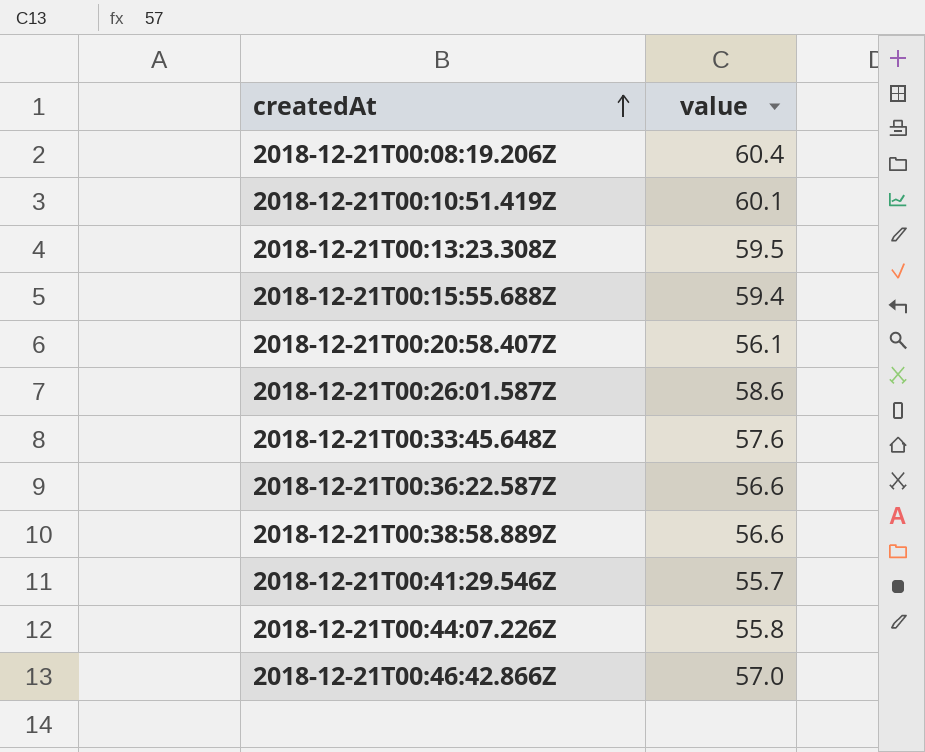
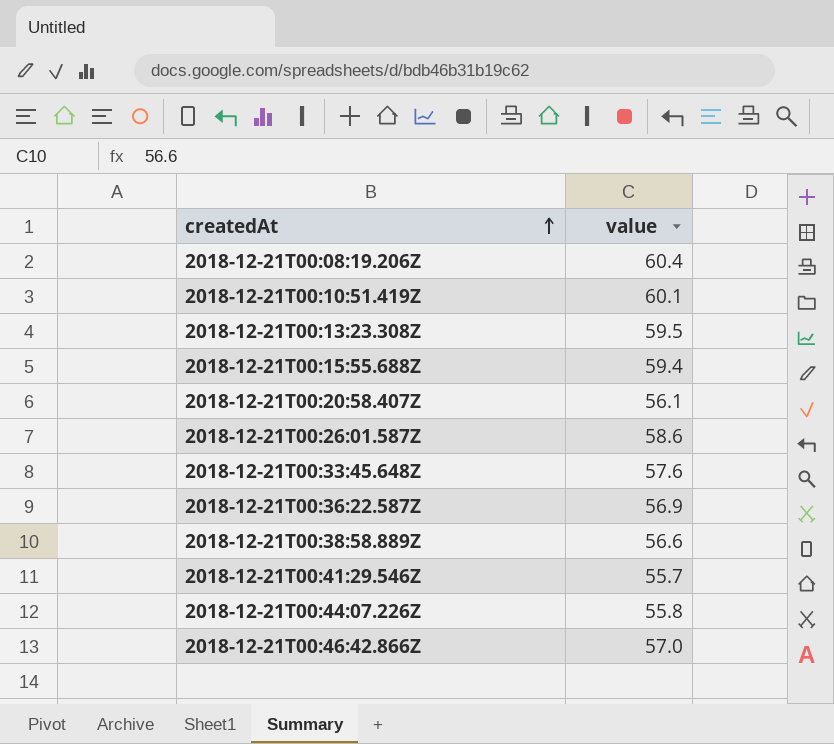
2018-12-21T00:36:22.587Z | value: 56.6 -> 56.9

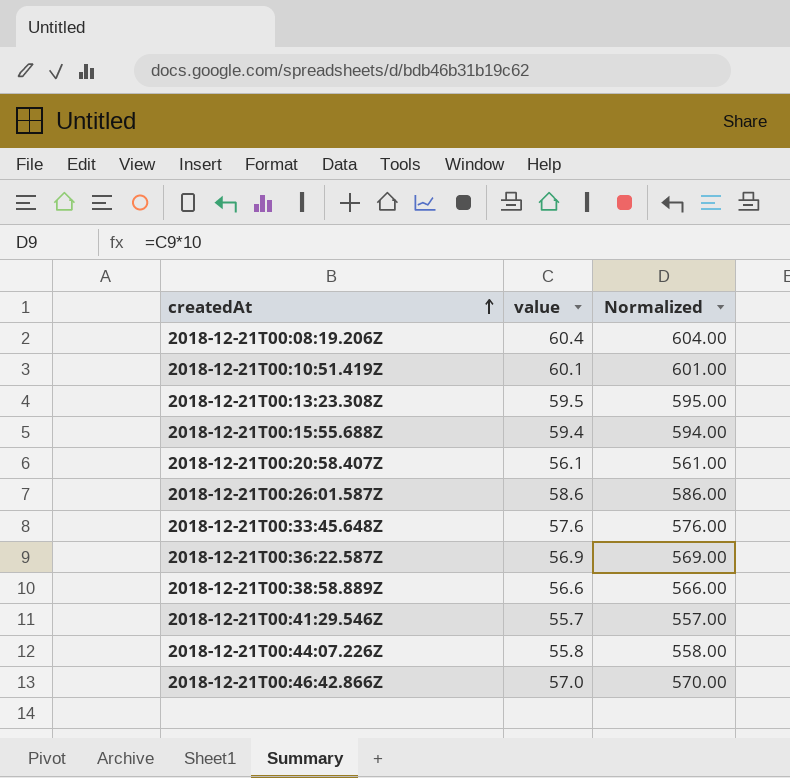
column Normalized | formula: none -> [value] * 10

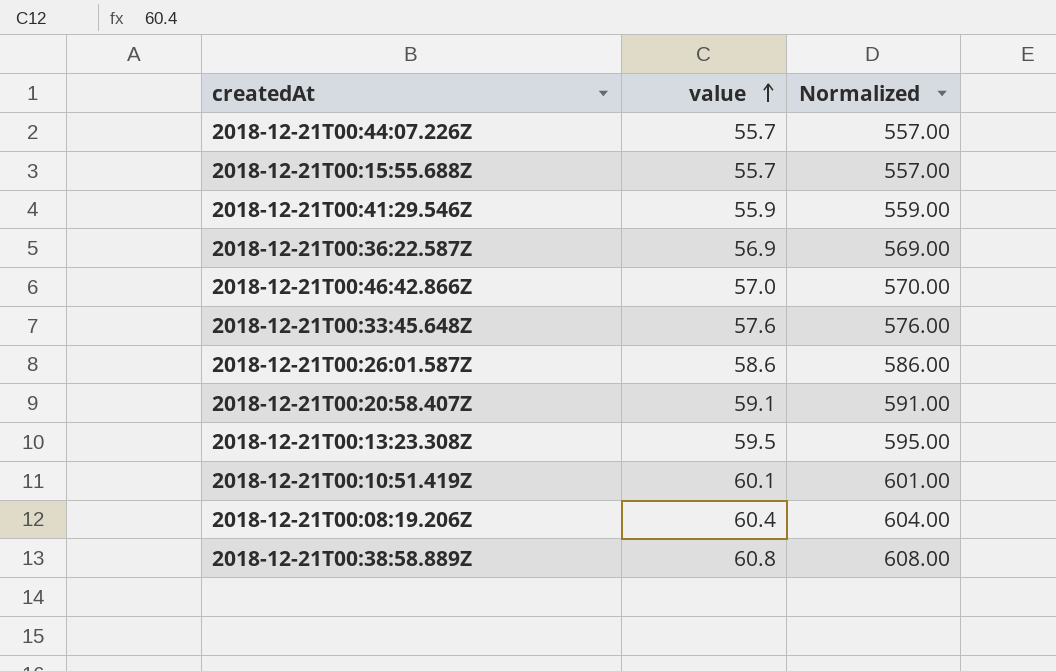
row order: createdAt ascending -> value ascending
2018-12-21T00:44:07.226Z | value: 55.8 -> 55.7
2018-12-21T00:44:07.226Z | Normalized: 558.00 -> 557.00
2018-12-21T00:15:55.688Z | value: 59.4 -> 55.7
2018-12-21T00:15:55.688Z | Normalized: 594.00 -> 557.00
2018-12-21T00:41:29.546Z | value: 55.7 -> 55.9
2018-12-21T00:41:29.546Z | Normalized: 557.00 -> 559.00
2018-12-21T00:20:58.407Z | value: 56.1 -> 59.1
2018-12-21T00:20:58.407Z | Normalized: 561.00 -> 591.00
2018-12-21T00:38:58.889Z | value: 56.6 -> 60.8
2018-12-21T00:38:58.889Z | Normalized: 566.00 -> 608.00

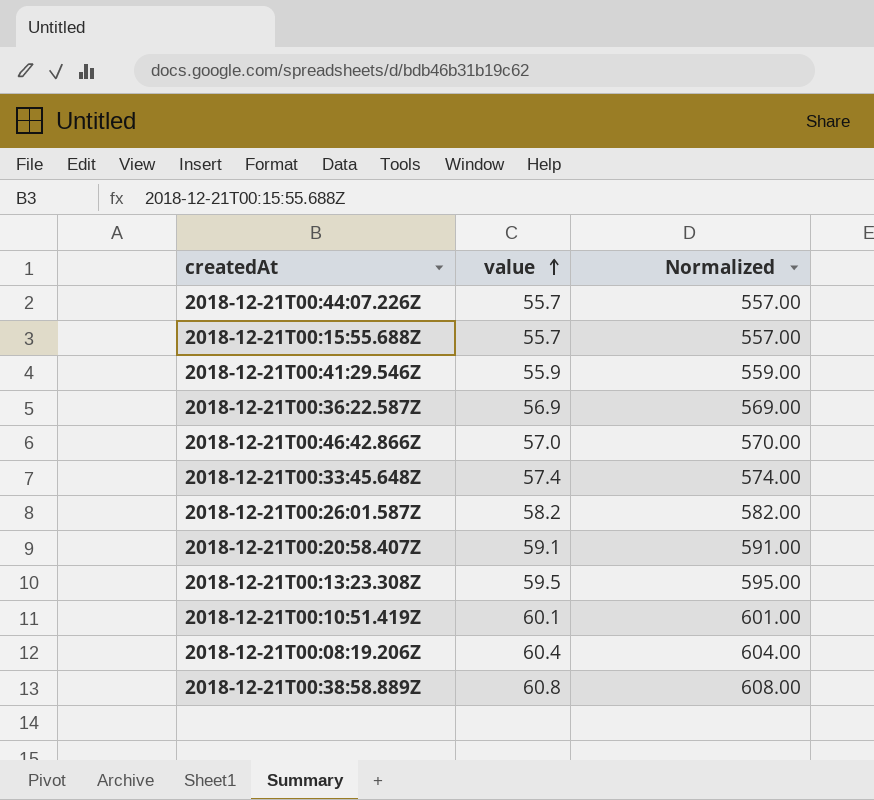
2018-12-21T00:33:45.648Z | value: 57.6 -> 57.4
2018-12-21T00:33:45.648Z | Normalized: 576.00 -> 574.00
2018-12-21T00:26:01.587Z | value: 58.6 -> 58.2
2018-12-21T00:26:01.587Z | Normalized: 586.00 -> 582.00

